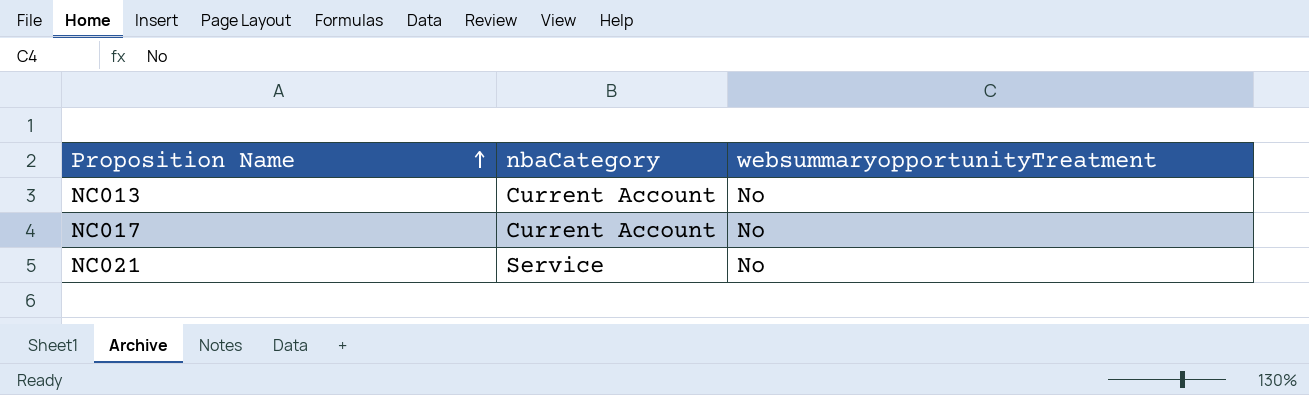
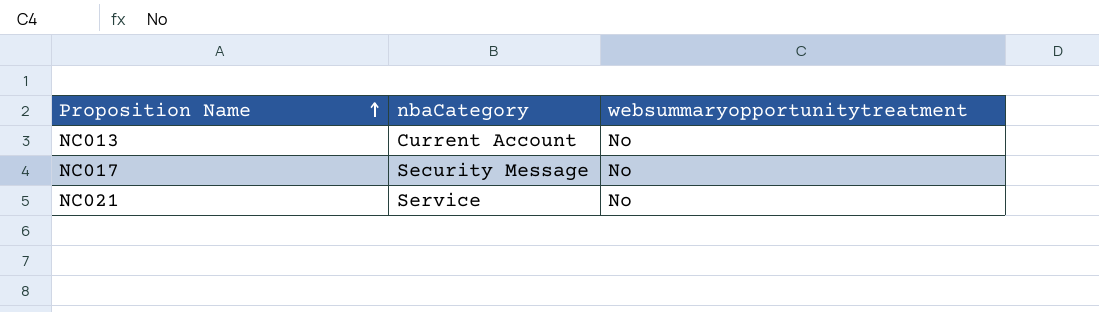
column name: websummaryopportunityTreatment -> websummaryopportunitytreatment
NC017 | nbaCategory: Current Account -> Security Message

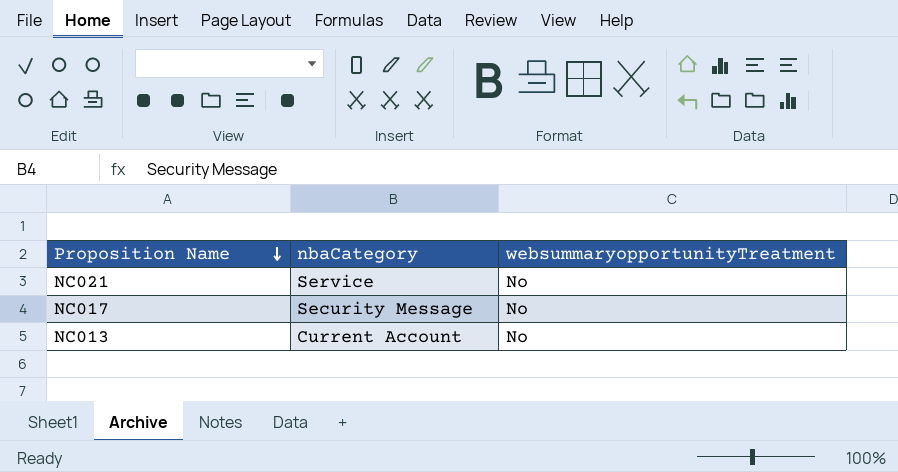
row order: Proposition Name ascending -> Proposition Name descending
column name: websummaryopportunitytreatment -> websummaryopportunityTreatment

